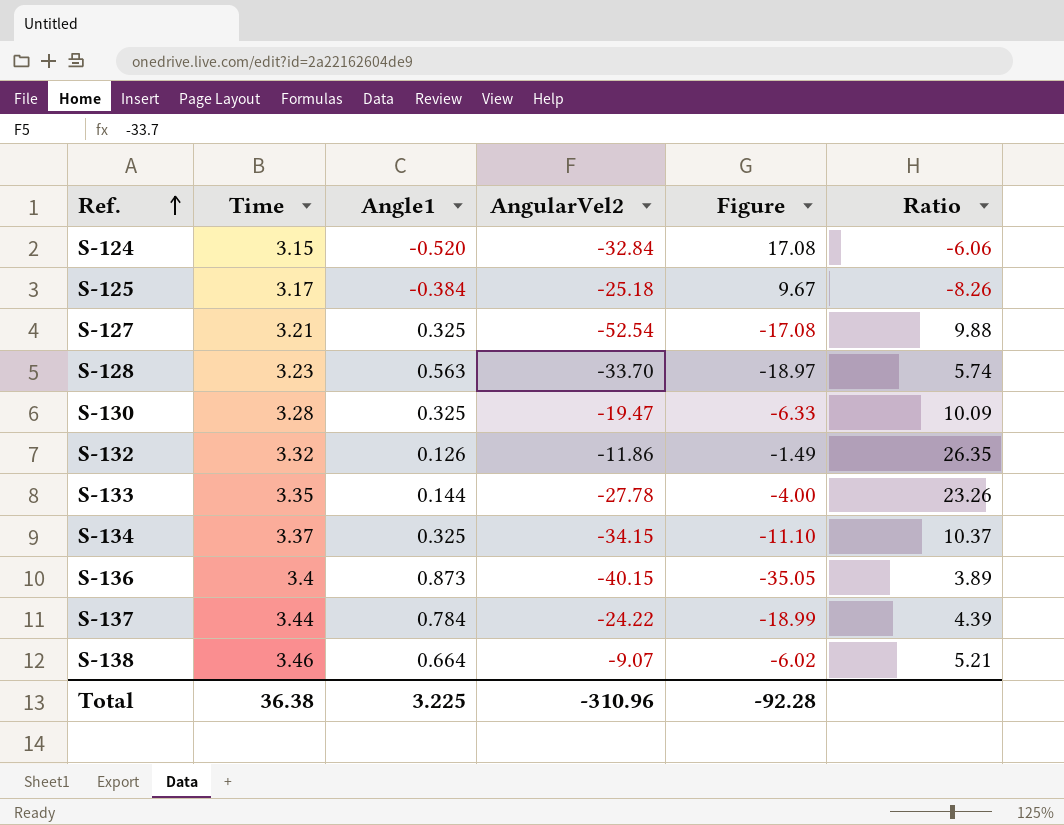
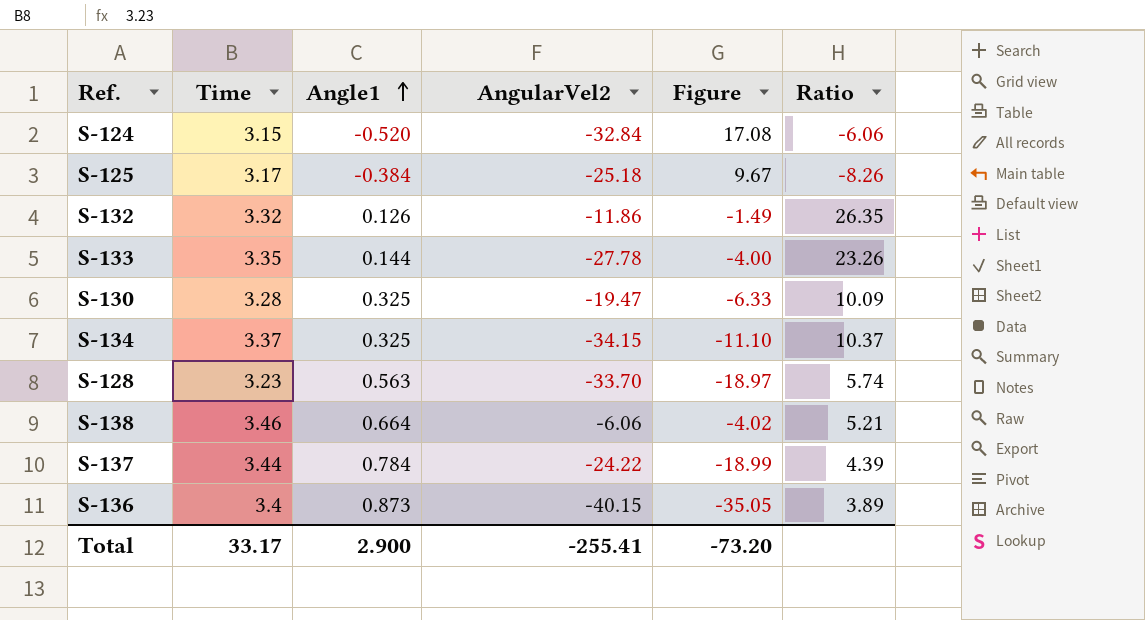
row order: Ref. ascending -> Angle1 ascending
row S-127: 3.21 | 0.325 | -52.54 | -17.08 | 9.88 -> none
S-138 | AngularVel2: -9.07 -> -6.06
S-138 | Figure: -6.02 -> -4.02
Total | Time: 36.38 -> 33.17
Total | Angle1: 3.225 -> 2.900
Total | AngularVel2: -310.96 -> -255.41
Total | Figure: -92.28 -> -73.20

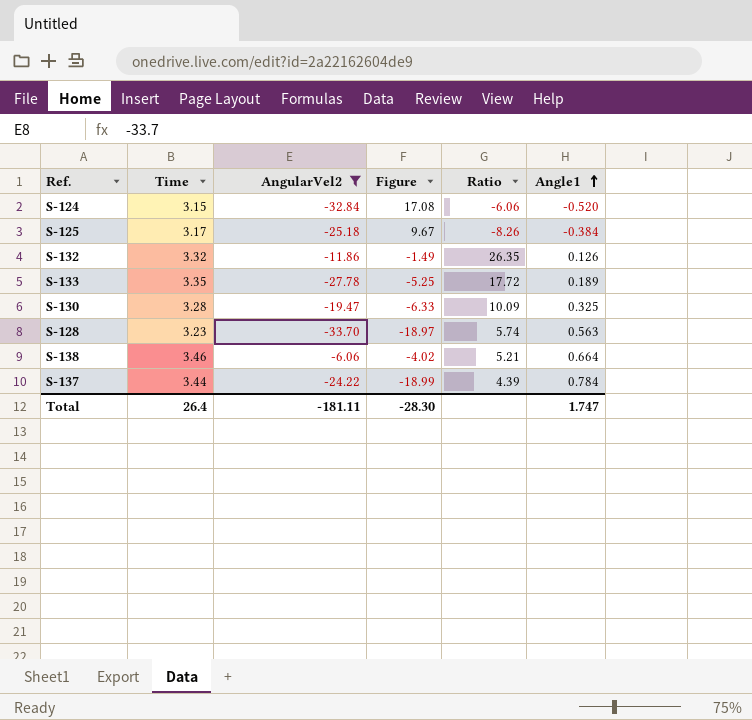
filter: none -> AngularVel2 >= -33.70
column Angle1 | position: 3 -> 6
S-133 | Figure: -4.00 -> -5.25
S-133 | Ratio: 23.26 -> 17.72
S-133 | Angle1: 0.144 -> 0.189
Total | Time: 33.17 -> 26.4
Total | AngularVel2: -255.41 -> -181.11
Total | Figure: -73.20 -> -28.30
Total | Angle1: 2.900 -> 1.747

